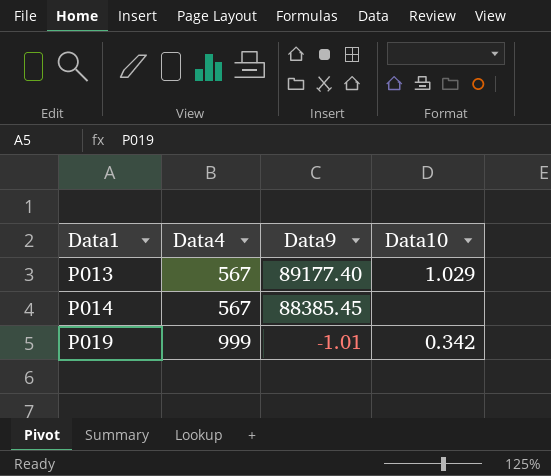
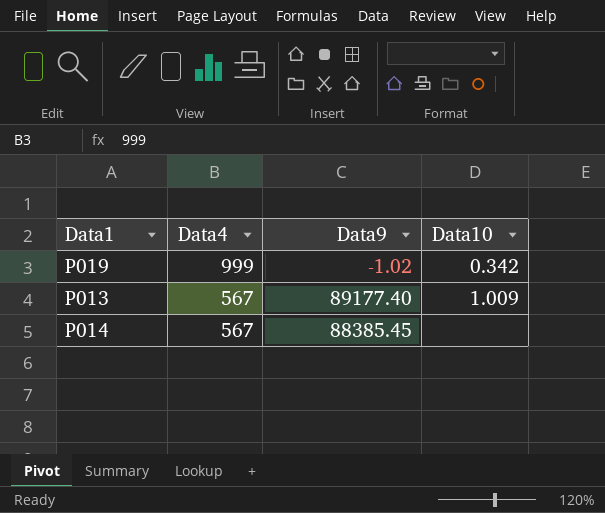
row order: Data1 ascending -> Data4 descending
P019 | Data9: -1.01 -> -1.02
P013 | Data10: 1.029 -> 1.009

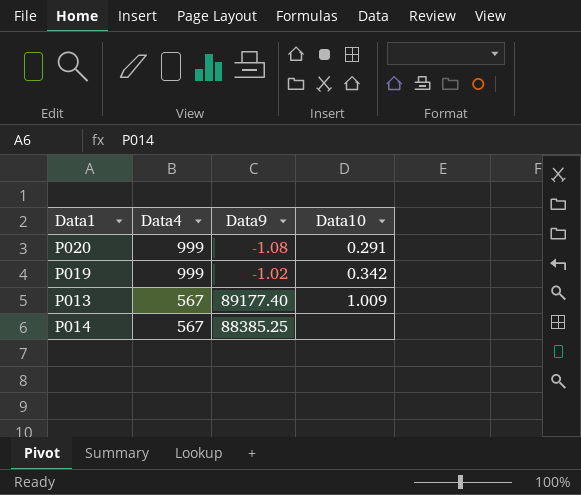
row P020: none -> 999 | -1.08 | 0.291
P014 | Data9: 88385.45 -> 88385.25

